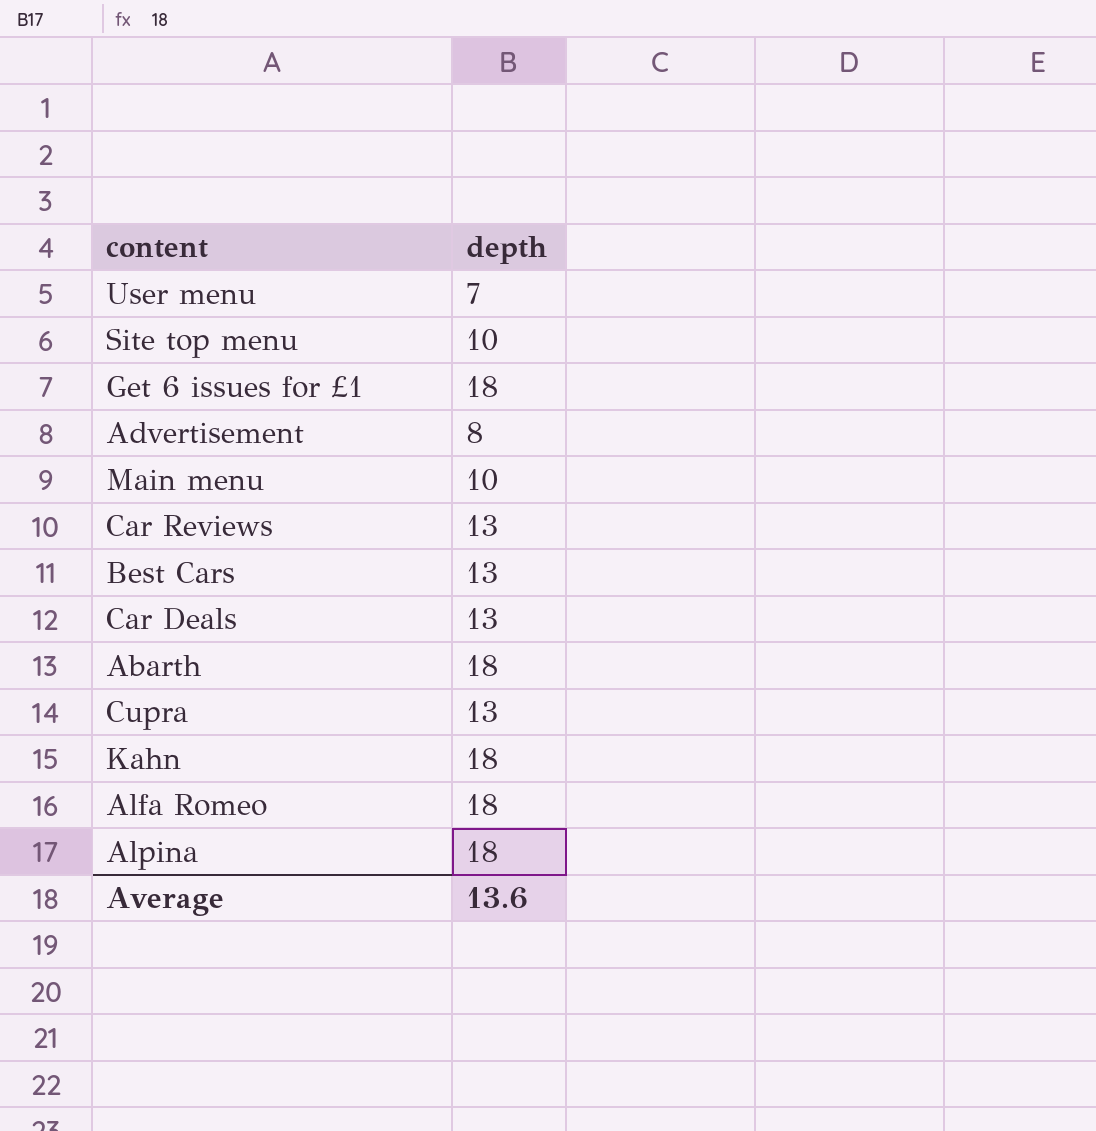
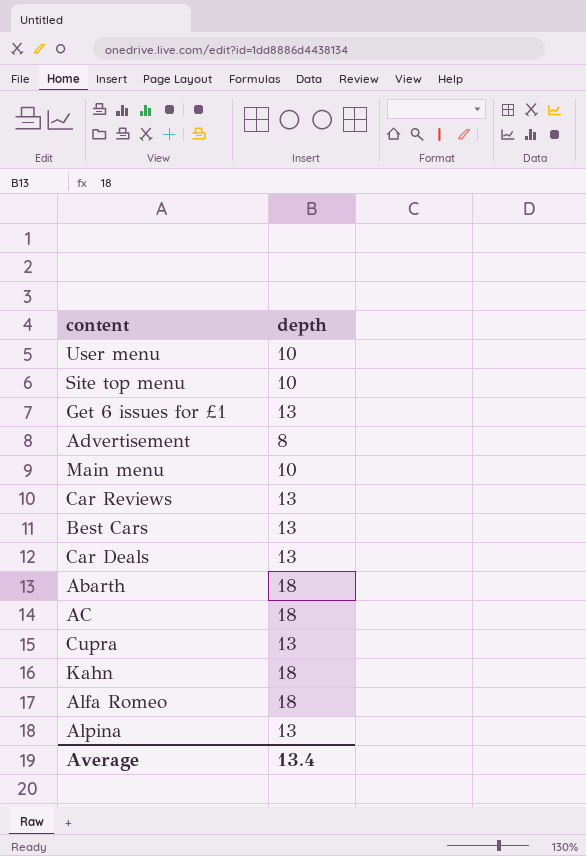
User menu | depth: 7 -> 10
Get 6 issues for £1 | depth: 18 -> 13
row AC: none -> 18
Alpina | depth: 18 -> 13
Average | depth: 13.6 -> 13.4

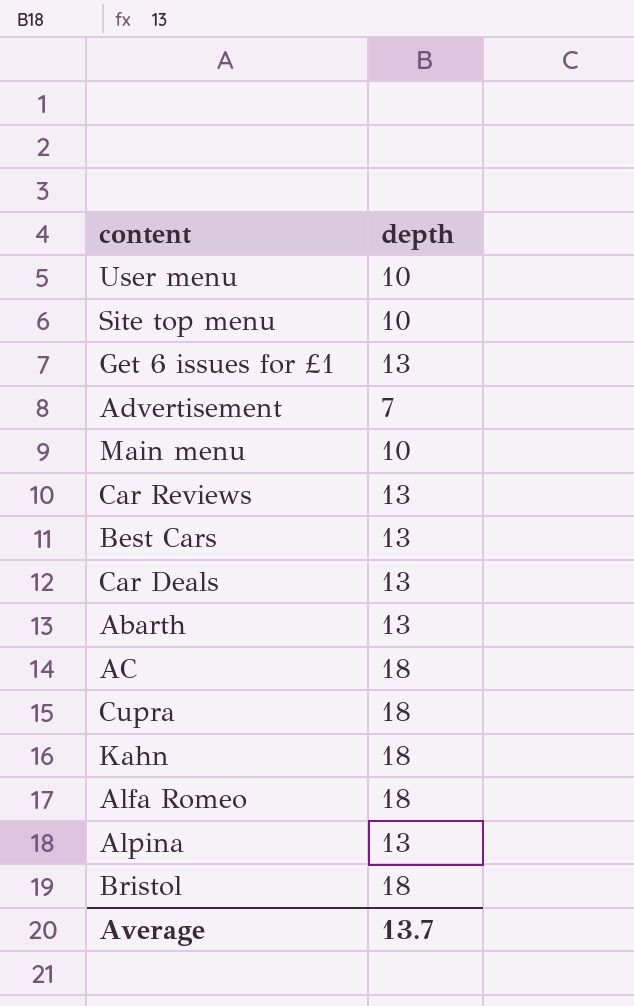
Advertisement | depth: 8 -> 7
Abarth | depth: 18 -> 13
Cupra | depth: 13 -> 18
row Bristol: none -> 18
Average | depth: 13.4 -> 13.7

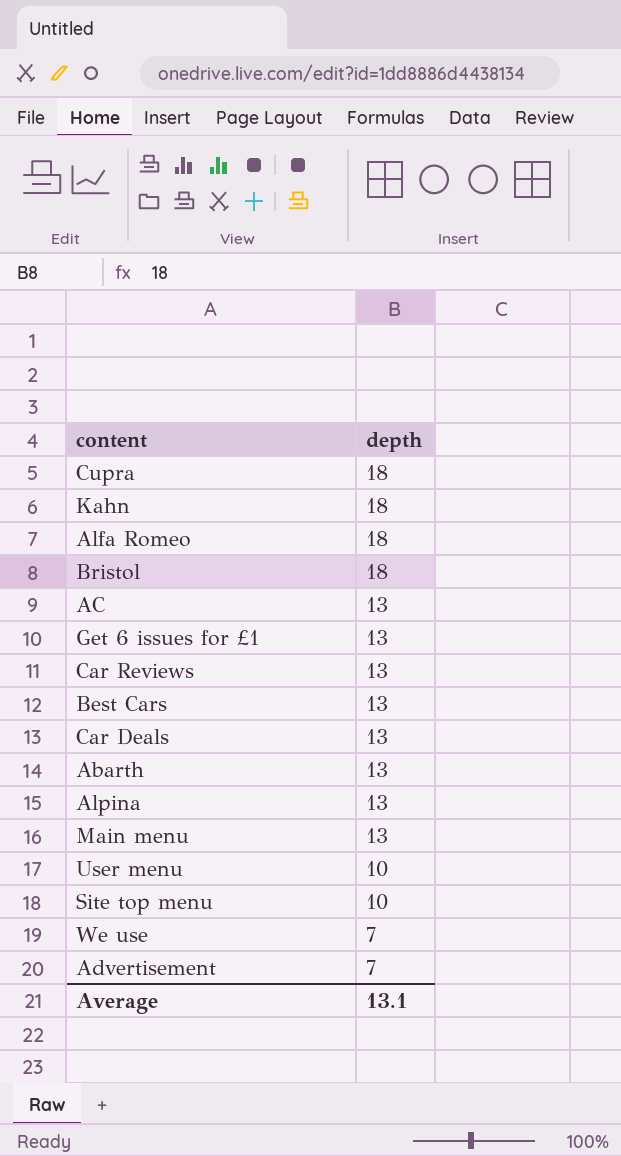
row order: none -> depth descending
AC | depth: 18 -> 13
Main menu | depth: 10 -> 13
row We use: none -> 7
Average | depth: 13.7 -> 13.1

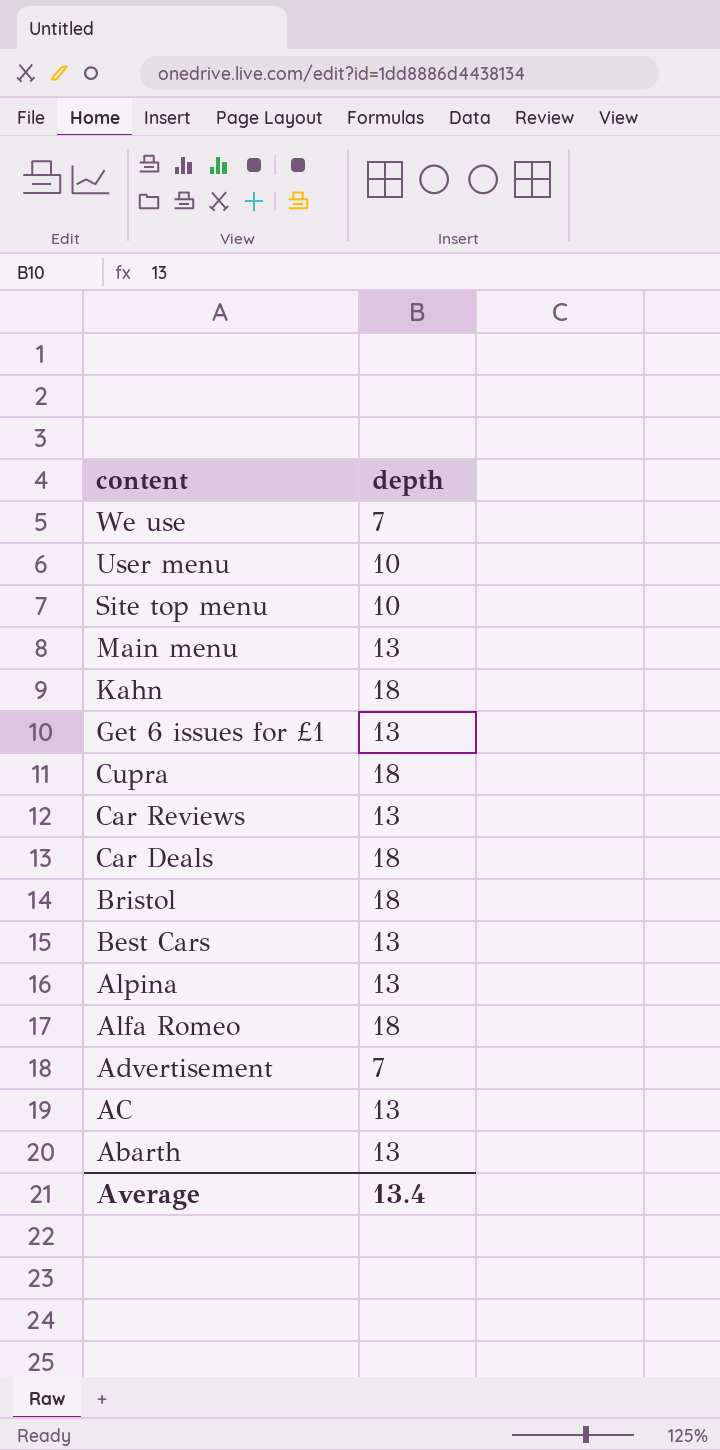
row order: depth descending -> content descending
Car Deals | depth: 13 -> 18
Average | depth: 13.1 -> 13.4

